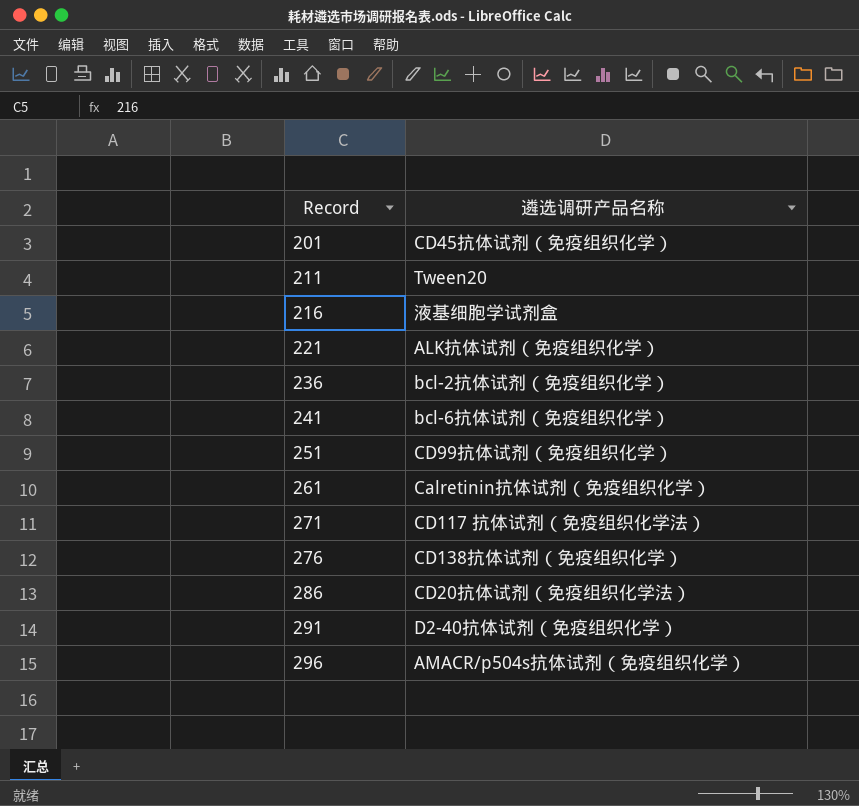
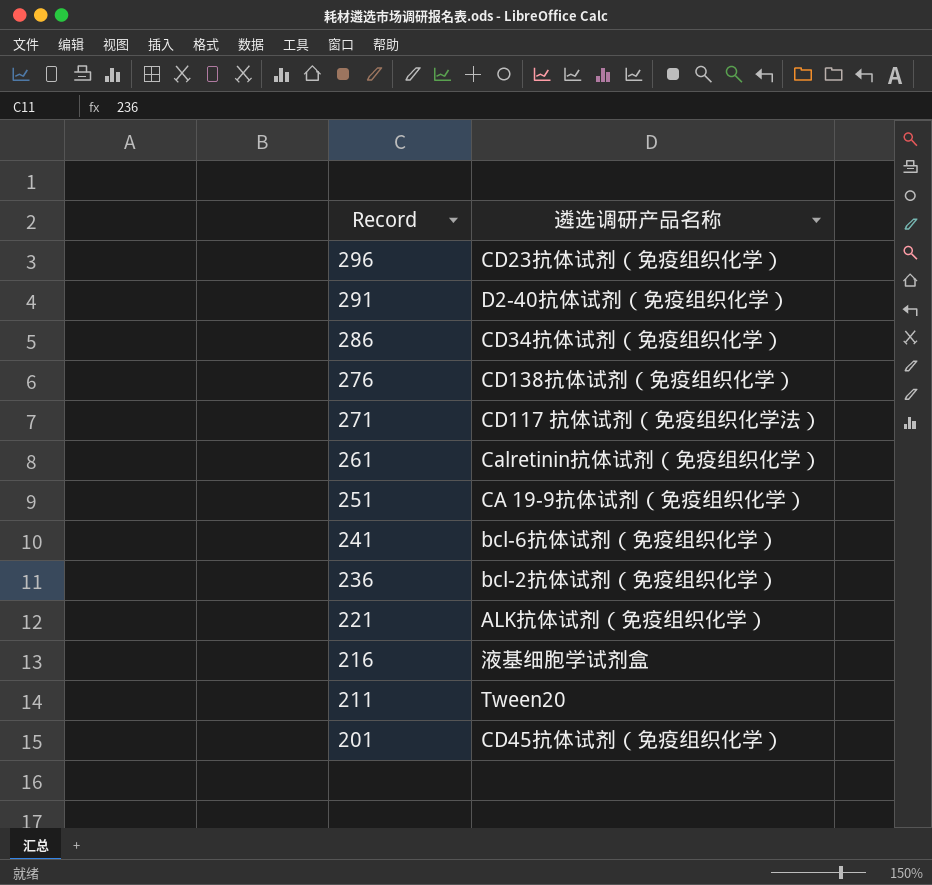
row order: Record ascending -> Record descending
296 | 遴选调研产品名称: AMACR/p504s抗体试剂（免疫组织化学） -> CD23抗体试剂（免疫组织化学）
286 | 遴选调研产品名称: CD20抗体试剂（免疫组织化学法） -> CD34抗体试剂（免疫组织化学）
251 | 遴选调研产品名称: CD99抗体试剂（免疫组织化学） -> CA 19-9抗体试剂（免疫组织化学）

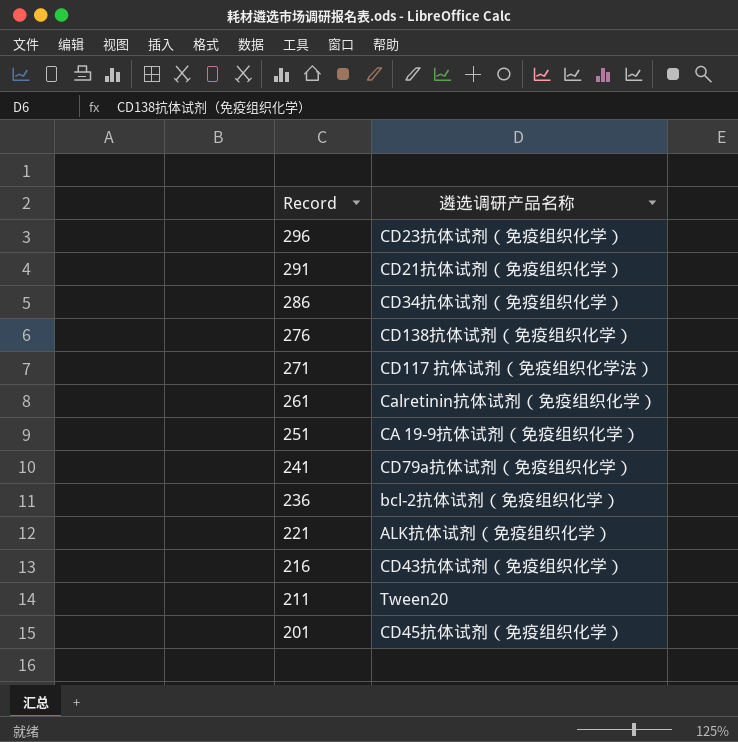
291 | 遴选调研产品名称: D2-40抗体试剂（免疫组织化学） -> CD21抗体试剂（免疫组织化学）
241 | 遴选调研产品名称: bcl-6抗体试剂（免疫组织化学） -> CD79a抗体试剂（免疫组织化学）
216 | 遴选调研产品名称: 液基细胞学试剂盒 -> CD43抗体试剂（免疫组织化学）

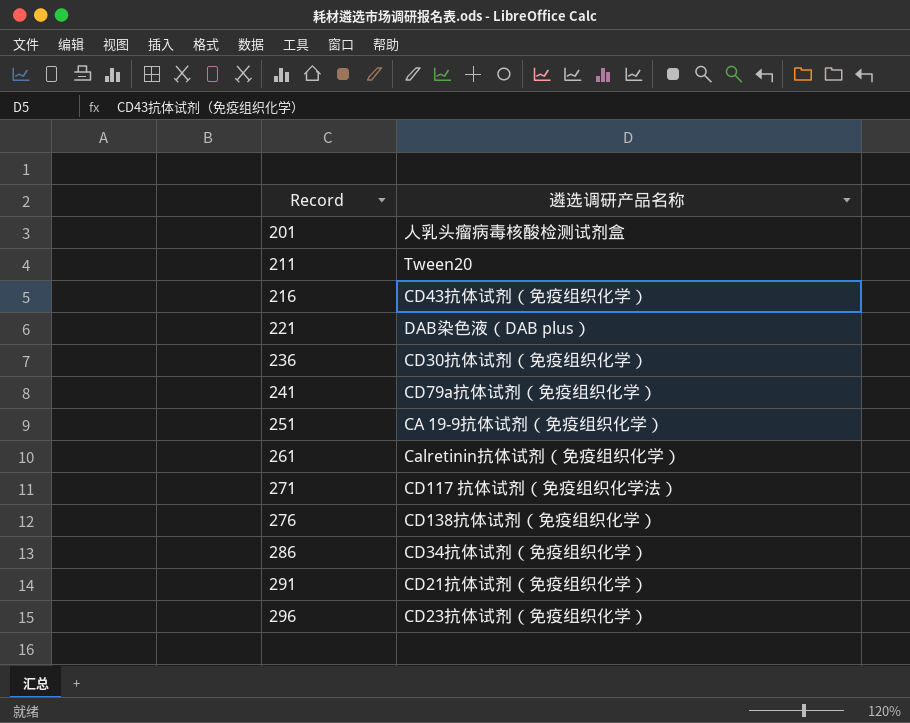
row order: Record descending -> Record ascending
201 | 遴选调研产品名称: CD45抗体试剂（免疫组织化学） -> 人乳头瘤病毒核酸检测试剂盒
221 | 遴选调研产品名称: ALK抗体试剂（免疫组织化学） -> DAB染色液（DAB plus）
236 | 遴选调研产品名称: bcl-2抗体试剂（免疫组织化学） -> CD30抗体试剂（免疫组织化学）

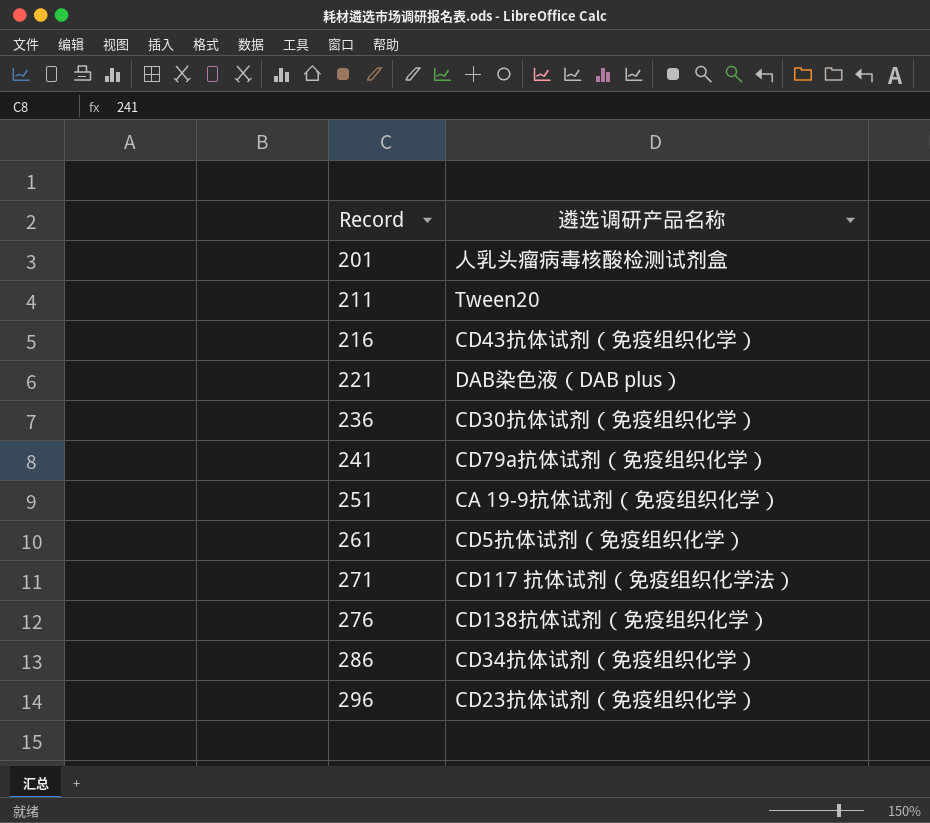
row 291: CD21抗体试剂（免疫组织化学） -> none
261 | 遴选调研产品名称: Calretinin抗体试剂（免疫组织化学） -> CD5抗体试剂（免疫组织化学）

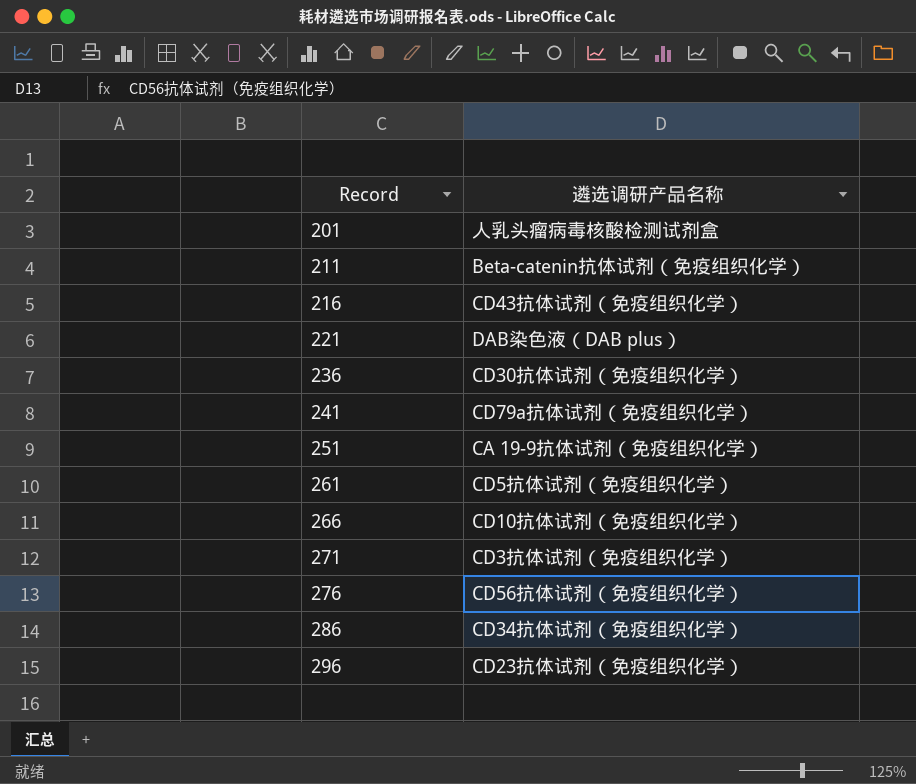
211 | 遴选调研产品名称: Tween20 -> Beta-catenin抗体试剂（免疫组织化学）
row 266: none -> CD10抗体试剂（免疫组织化学）
271 | 遴选调研产品名称: CD117 抗体试剂（免疫组织化学法） -> CD3抗体试剂（免疫组织化学）
276 | 遴选调研产品名称: CD138抗体试剂（免疫组织化学） -> CD56抗体试剂（免疫组织化学）

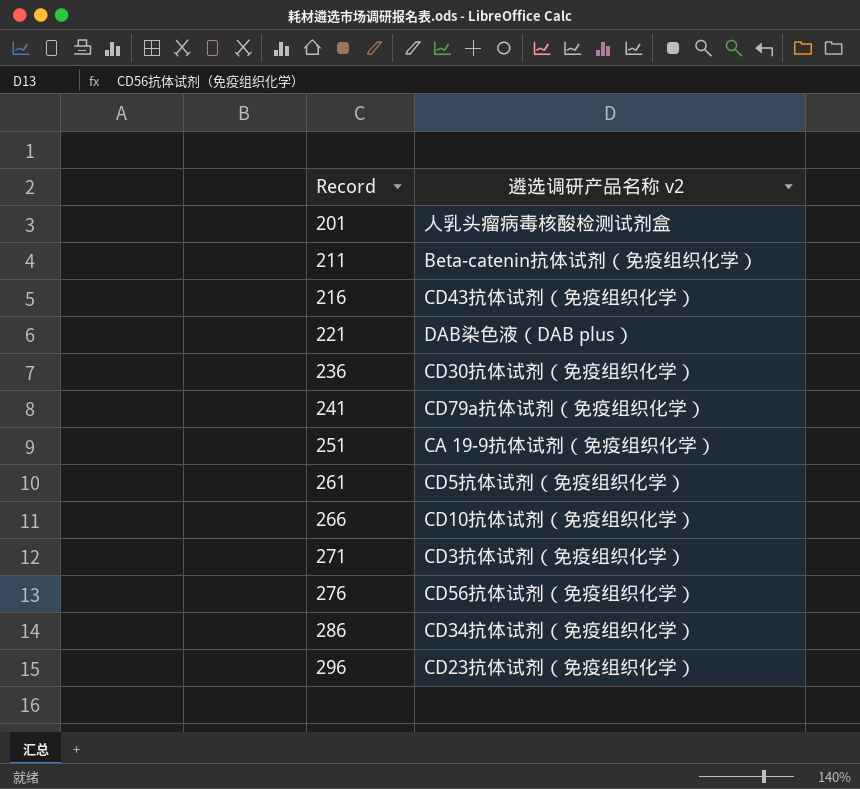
column name: 遴选调研产品名称 -> 遴选调研产品名称 v2

